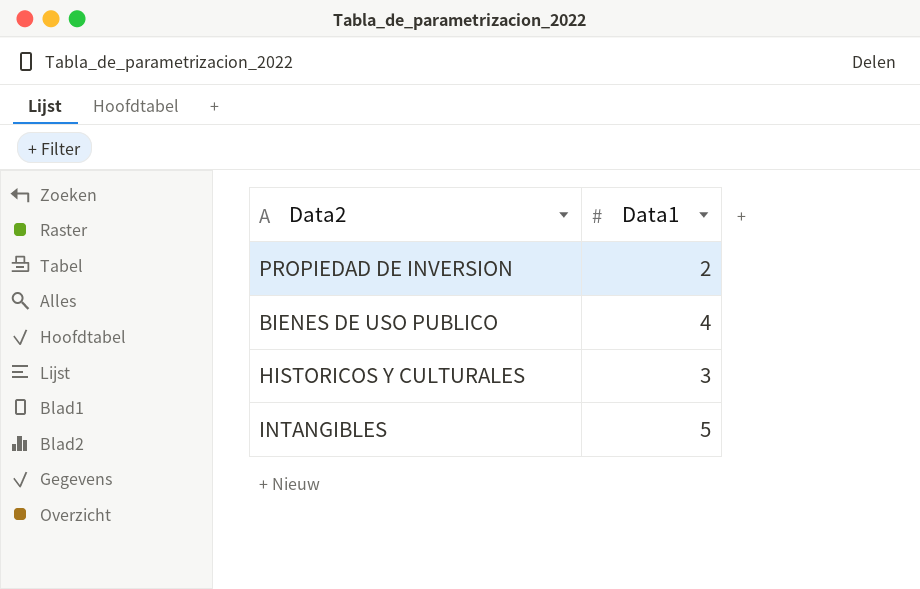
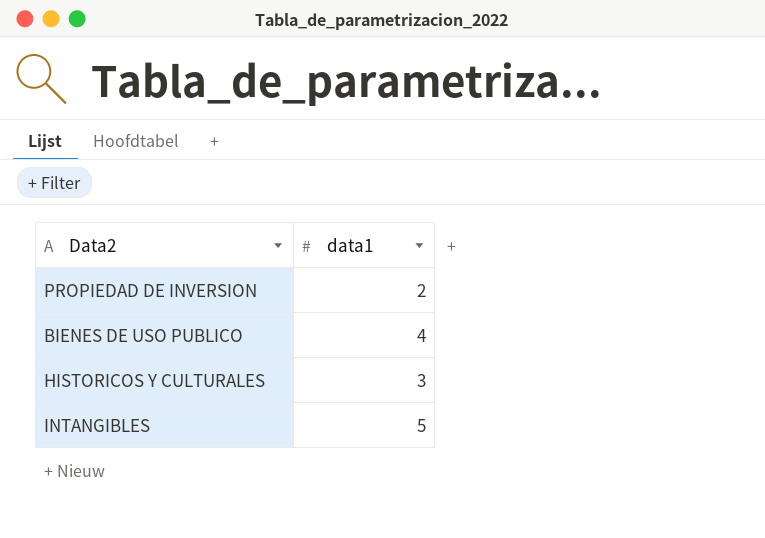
column name: Data1 -> data1

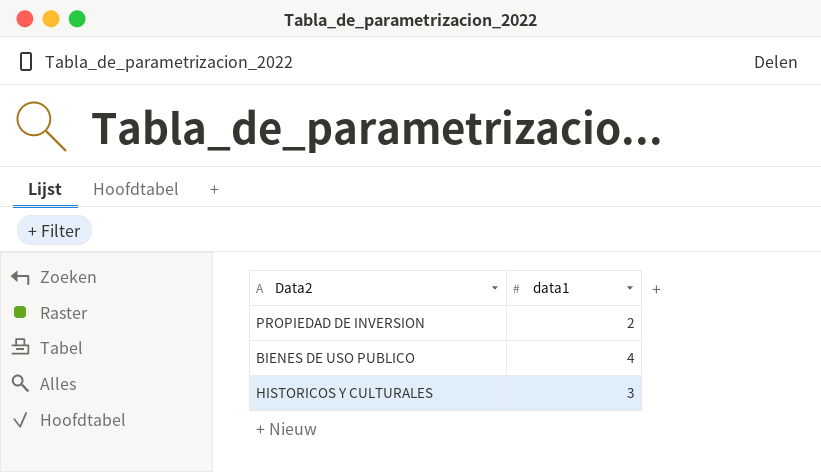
row INTANGIBLES: 5 -> none

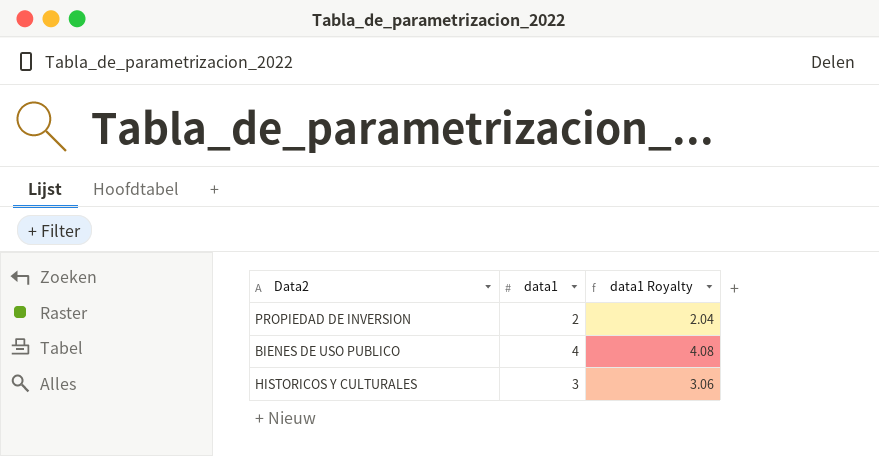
column data1 Royalty | formula: none -> [data1] * 1.02

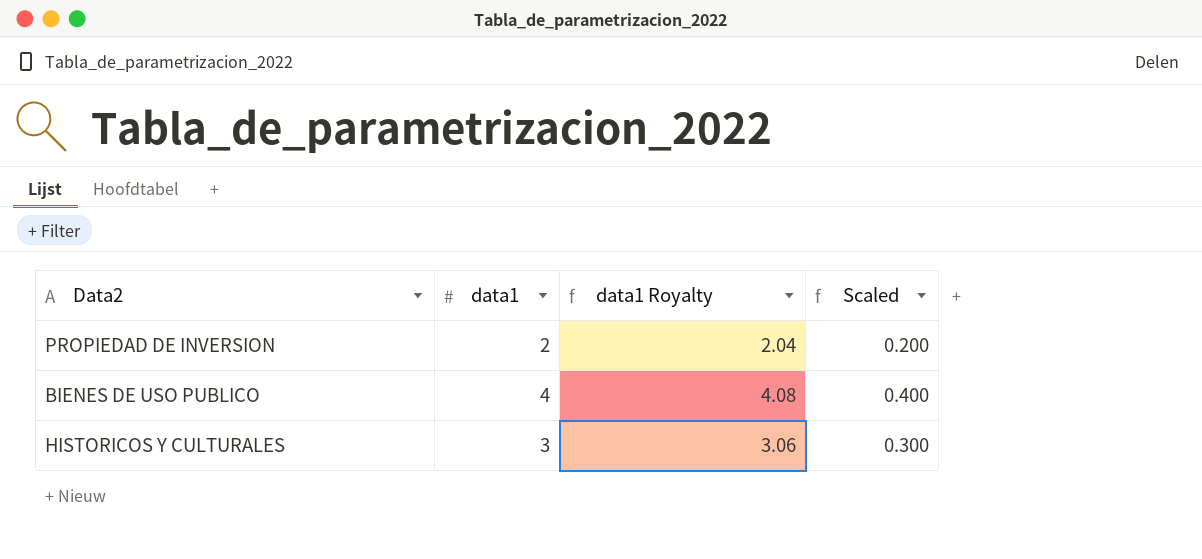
column Scaled | formula: none -> [data1] * 0.1

